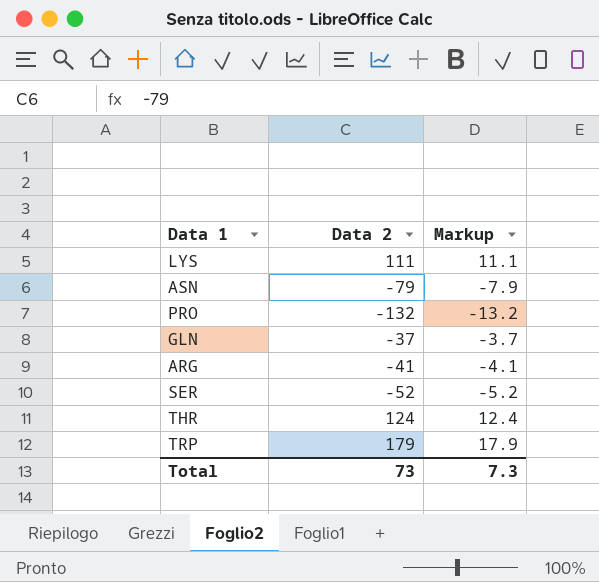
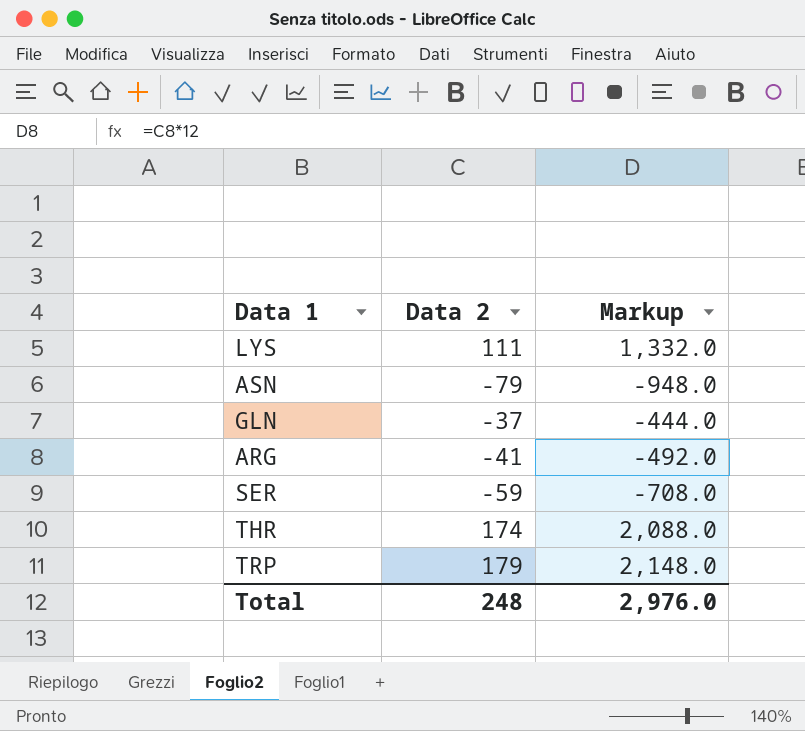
column Markup | formula: [Data 2] * 0.1 -> [Data 2] * 12
row PRO: -132 | -13.2 -> none
SER | Data 2: -52 -> -59
THR | Data 2: 124 -> 174
Total | Data 2: 73 -> 248
Total | Markup: 7.3 -> 2,976.0

